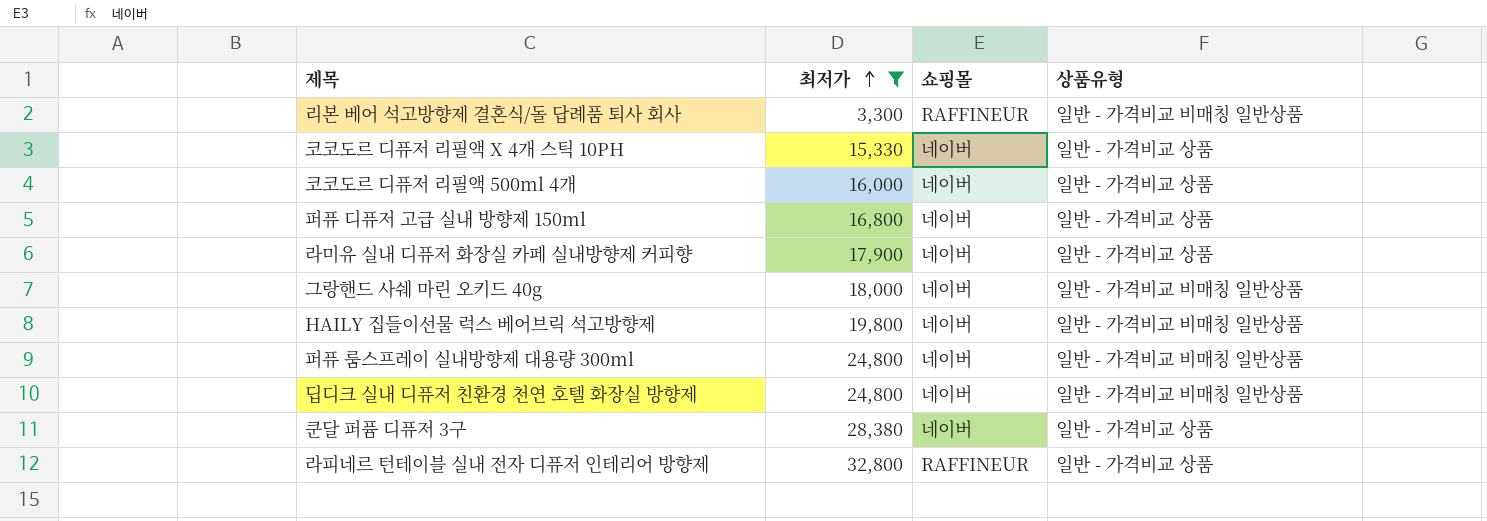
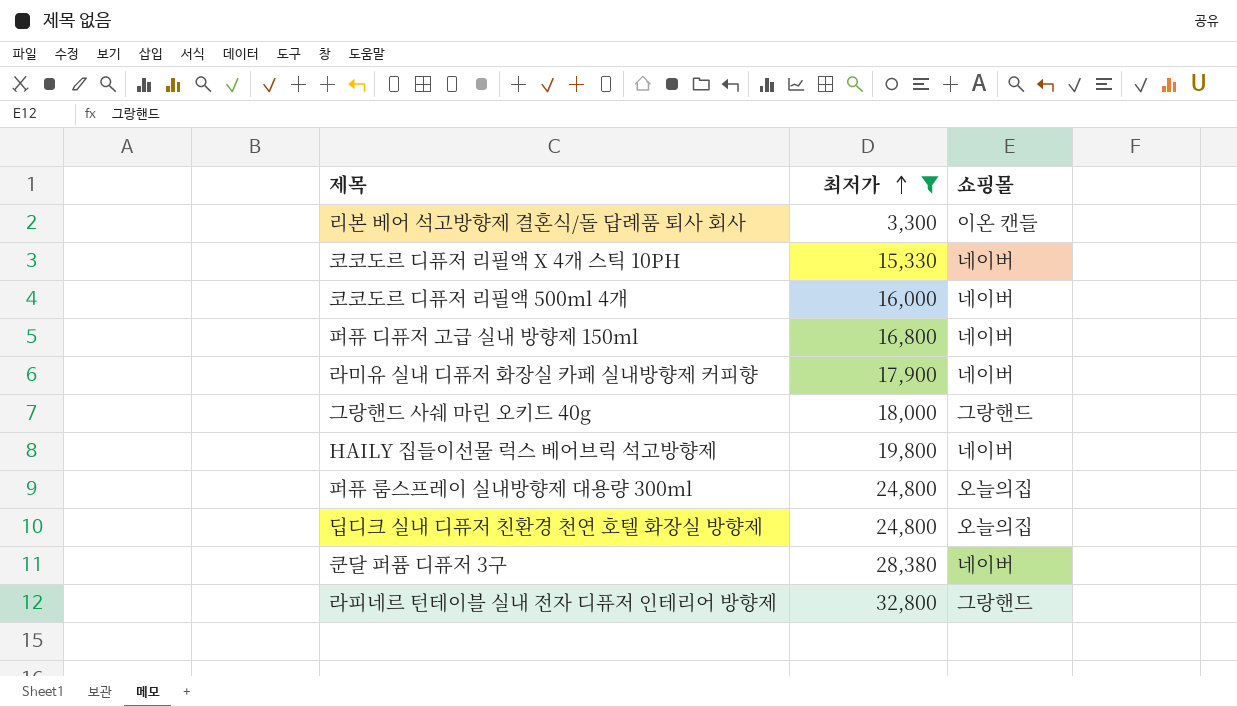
column 상품유형 | position: 4 -> none
리본 베어 석고방향제 결혼식/돌 답례품 퇴사 회사 | 쇼핑몰: RAFFINEUR -> 이온 캔들
그랑핸드 사쉐 마린 오키드 40g | 쇼핑몰: 네이버 -> 그랑핸드
퍼퓨 룸스프레이 실내방향제 대용량 300ml | 쇼핑몰: 네이버 -> 오늘의집
딥디크 실내 디퓨저 친환경 천연 호텔 화장실 방향제 | 쇼핑몰: 네이버 -> 오늘의집
라피네르 턴테이블 실내 전자 디퓨저 인테리어 방향제 | 쇼핑몰: RAFFINEUR -> 그랑핸드

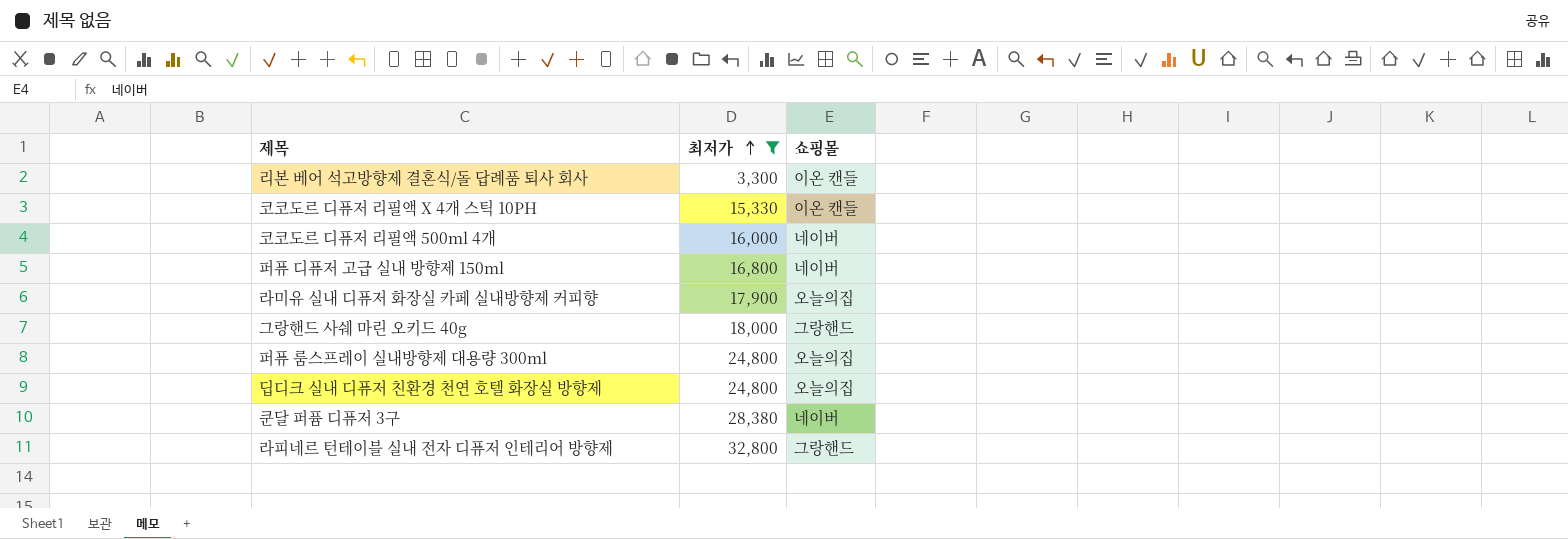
row HAILY 집들이선물 럭스 베어브릭 석고방향제: 19,800 | 네이버 -> none
코코도르 디퓨저 리필액 X 4개 스틱 10PH | 쇼핑몰: 네이버 -> 이온 캔들
라미유 실내 디퓨저 화장실 카페 실내방향제 커피향 | 쇼핑몰: 네이버 -> 오늘의집

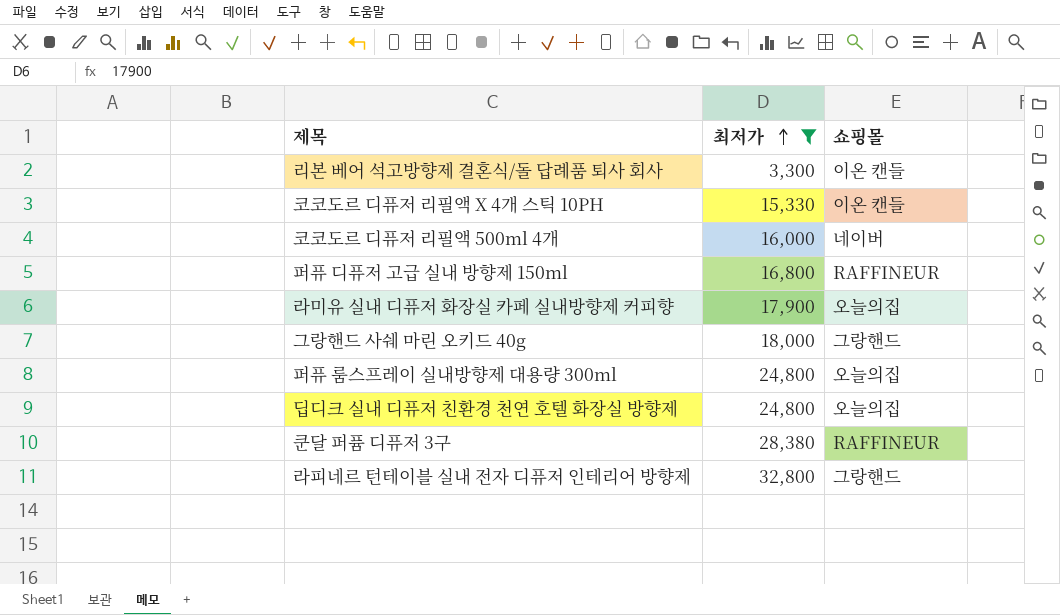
퍼퓨 디퓨저 고급 실내 방향제 150ml | 쇼핑몰: 네이버 -> RAFFINEUR
쿤달 퍼퓸 디퓨저 3구 | 쇼핑몰: 네이버 -> RAFFINEUR

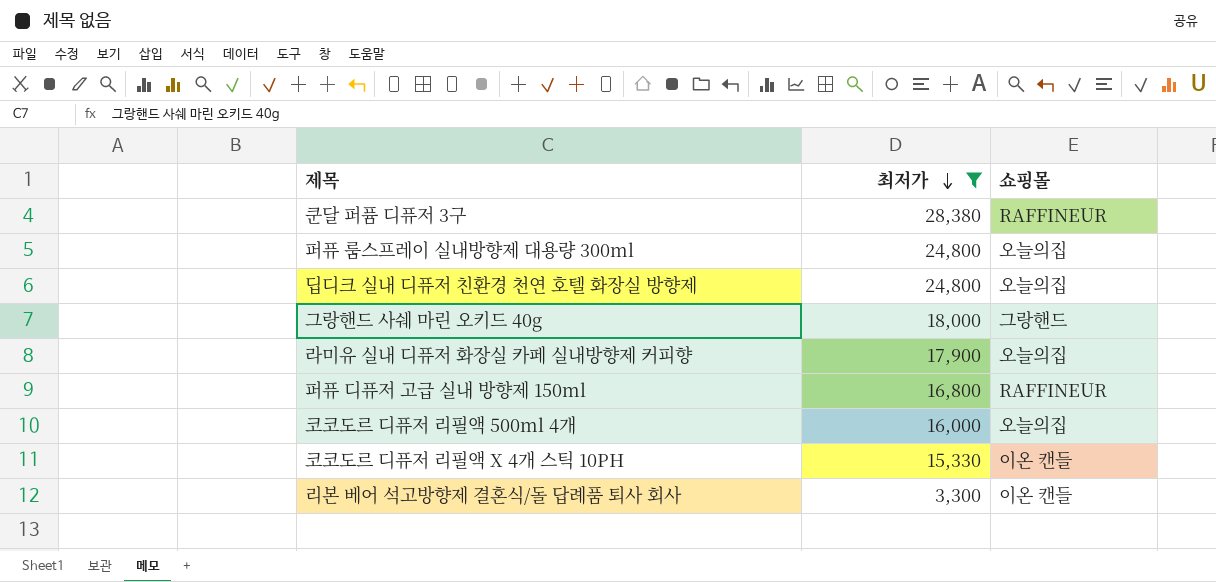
row order: 최저가 ascending -> 최저가 descending
row 라피네르 턴테이블 실내 전자 디퓨저 인테리어 방향제: 32,800 | 그랑핸드 -> none
코코도르 디퓨저 리필액 500ml 4개 | 쇼핑몰: 네이버 -> 오늘의집

